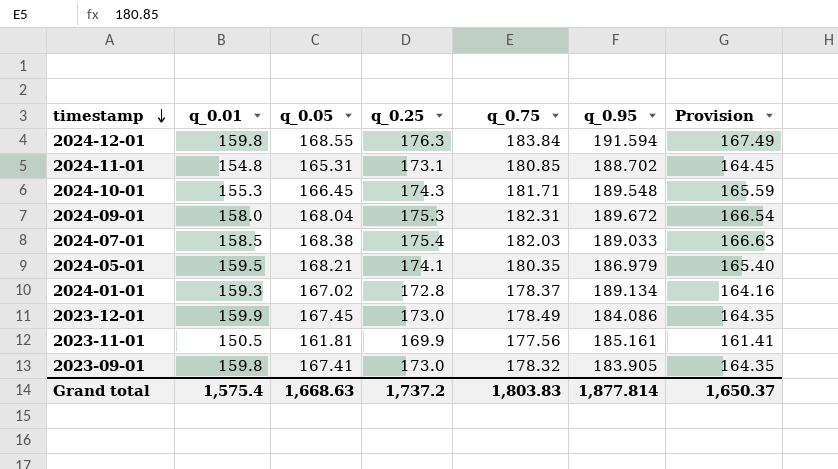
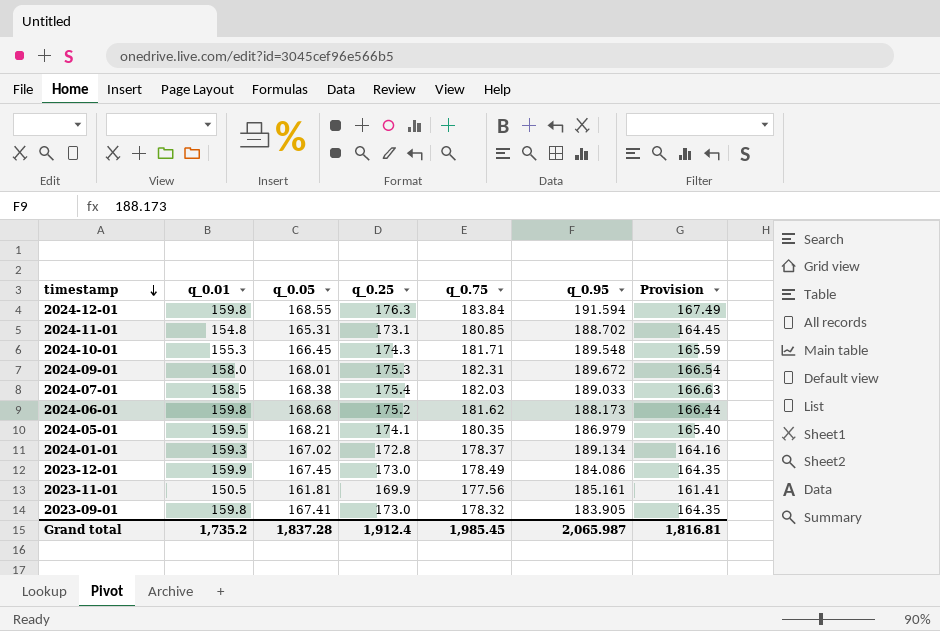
2024-09-01 | q_0.05: 168.04 -> 168.01
row 2024-06-01: none -> 159.8 | 168.68 | 175.2 | 181.62 | 188.173 | 166.44
Grand total | q_0.01: 1,575.4 -> 1,735.2
Grand total | q_0.05: 1,668.63 -> 1,837.28
Grand total | q_0.25: 1,737.2 -> 1,912.4
Grand total | q_0.75: 1,803.83 -> 1,985.45
Grand total | q_0.95: 1,877.814 -> 2,065.987
Grand total | Provision: 1,650.37 -> 1,816.81

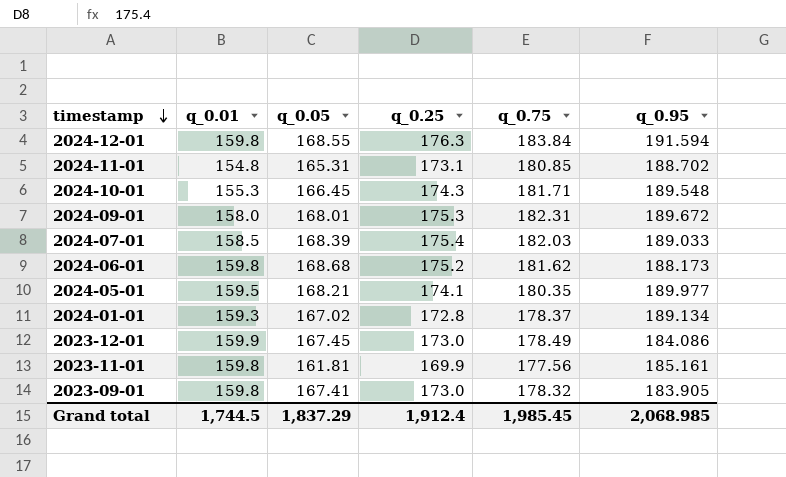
column Provision | formula: [q_0.25] * 0.95 -> none
2024-07-01 | q_0.05: 168.38 -> 168.39
2024-05-01 | q_0.95: 186.979 -> 189.977
2023-11-01 | q_0.01: 150.5 -> 159.8
Grand total | q_0.01: 1,735.2 -> 1,744.5
Grand total | q_0.05: 1,837.28 -> 1,837.29
Grand total | q_0.95: 2,065.987 -> 2,068.985

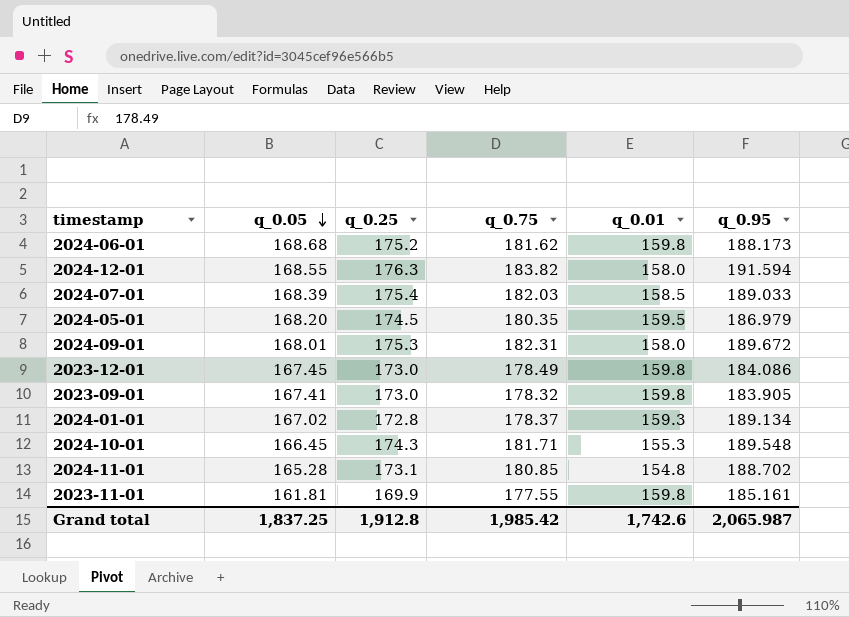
row order: timestamp descending -> q_0.05 descending
column q_0.01 | position: 2 -> 5
2024-12-01 | q_0.75: 183.84 -> 183.82
2024-12-01 | q_0.01: 159.8 -> 158.0
2024-05-01 | q_0.05: 168.21 -> 168.20
2024-05-01 | q_0.25: 174.1 -> 174.5
2024-05-01 | q_0.95: 189.977 -> 186.979
2023-12-01 | q_0.01: 159.9 -> 159.8
2024-11-01 | q_0.05: 165.31 -> 165.28
2023-11-01 | q_0.75: 177.56 -> 177.55
Grand total | q_0.05: 1,837.29 -> 1,837.25
Grand total | q_0.25: 1,912.4 -> 1,912.8
Grand total | q_0.75: 1,985.45 -> 1,985.42
Grand total | q_0.01: 1,744.5 -> 1,742.6
Grand total | q_0.95: 2,068.985 -> 2,065.987

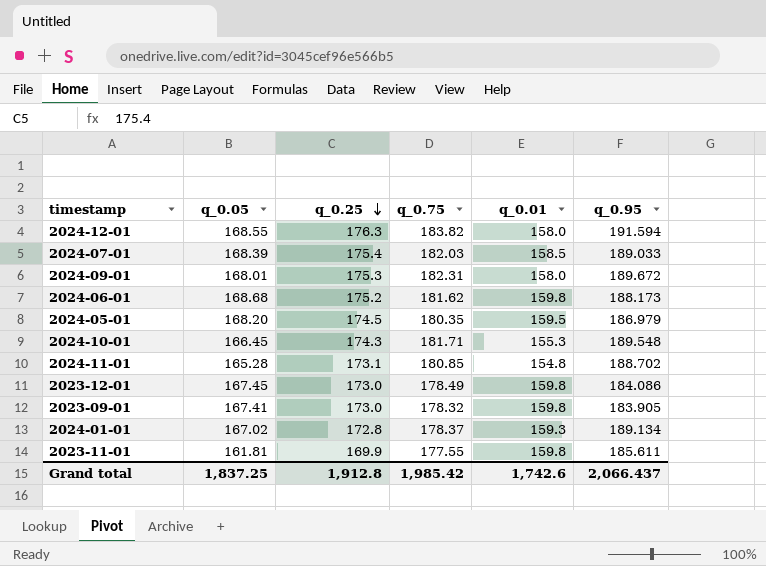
row order: q_0.05 descending -> q_0.25 descending
2023-11-01 | q_0.95: 185.161 -> 185.611
Grand total | q_0.95: 2,065.987 -> 2,066.437

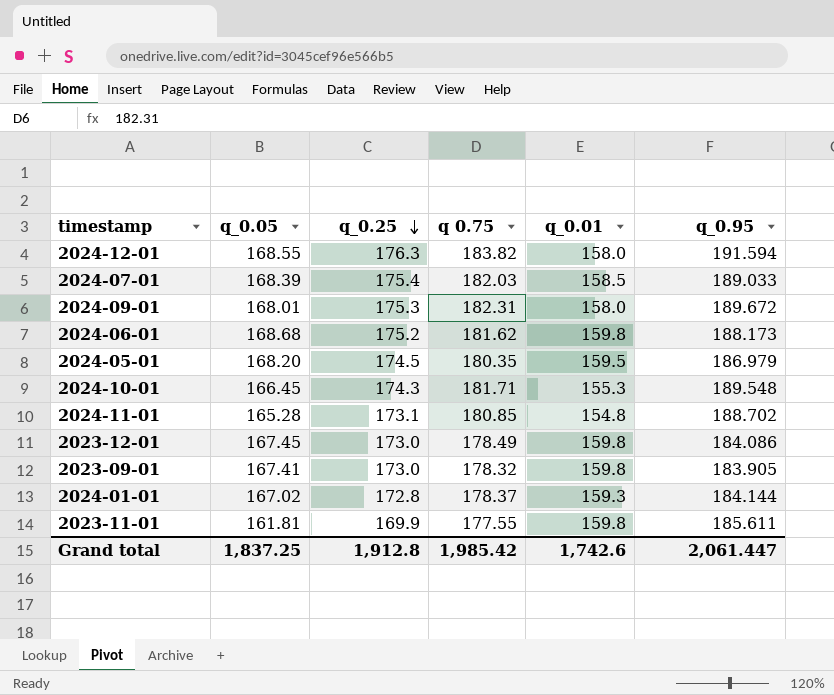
column name: q_0.75 -> q 0.75
2024-01-01 | q_0.95: 189.134 -> 184.144
Grand total | q_0.95: 2,066.437 -> 2,061.447

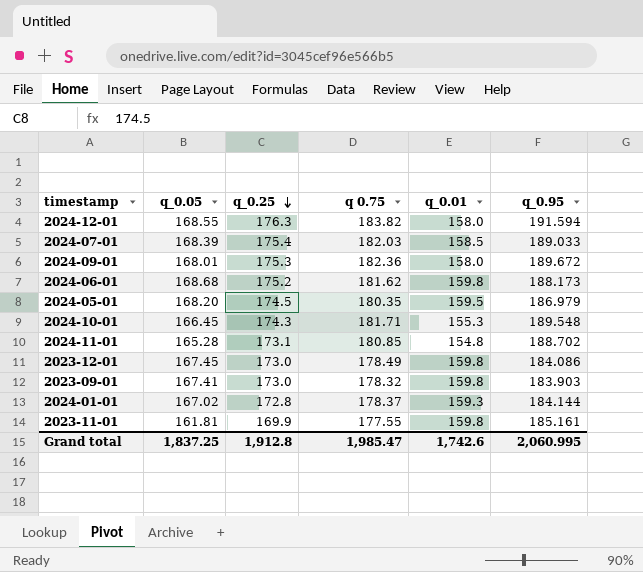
2024-09-01 | q 0.75: 182.31 -> 182.36
2023-09-01 | q_0.95: 183.905 -> 183.903
2023-11-01 | q_0.95: 185.611 -> 185.161
Grand total | q 0.75: 1,985.42 -> 1,985.47
Grand total | q_0.95: 2,061.447 -> 2,060.995

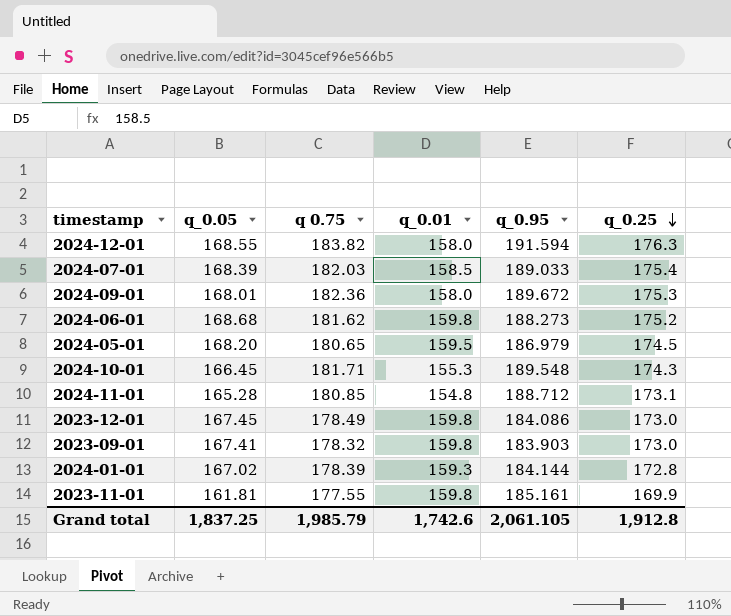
column q_0.25 | position: 3 -> 6
2024-06-01 | q_0.95: 188.173 -> 188.273
2024-05-01 | q 0.75: 180.35 -> 180.65
2024-11-01 | q_0.95: 188.702 -> 188.712
2024-01-01 | q 0.75: 178.37 -> 178.39
Grand total | q 0.75: 1,985.47 -> 1,985.79
Grand total | q_0.95: 2,060.995 -> 2,061.105

